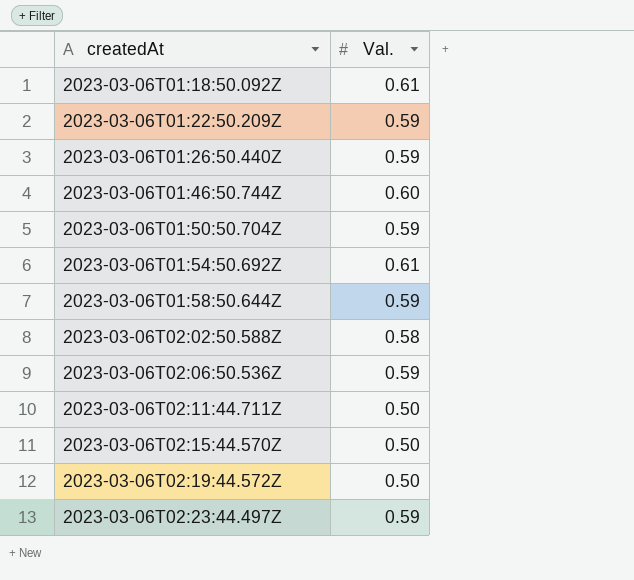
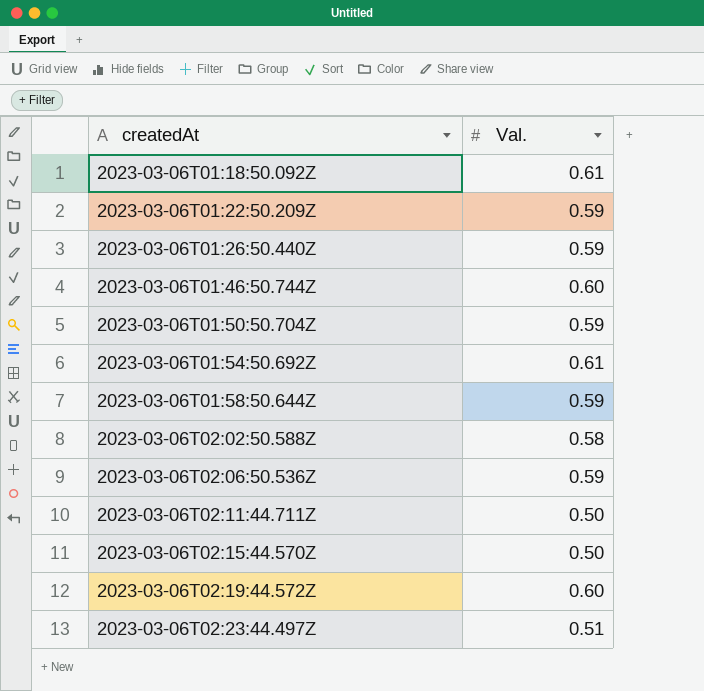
2023-03-06T02:19:44.572Z | Val.: 0.50 -> 0.60
2023-03-06T02:23:44.497Z | Val.: 0.59 -> 0.51

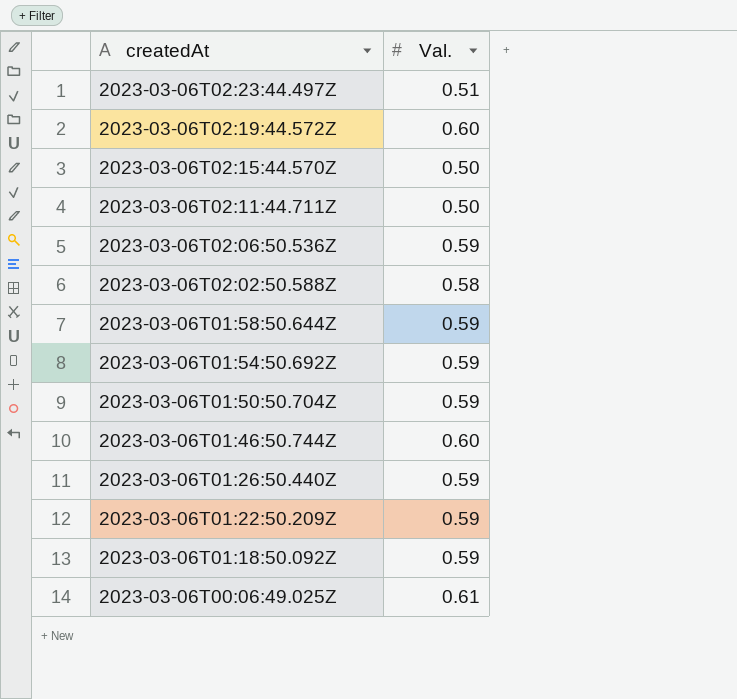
row order: createdAt ascending -> createdAt descending
2023-03-06T01:54:50.692Z | Val.: 0.61 -> 0.59
2023-03-06T01:18:50.092Z | Val.: 0.61 -> 0.59
row 2023-03-06T00:06:49.025Z: none -> 0.61

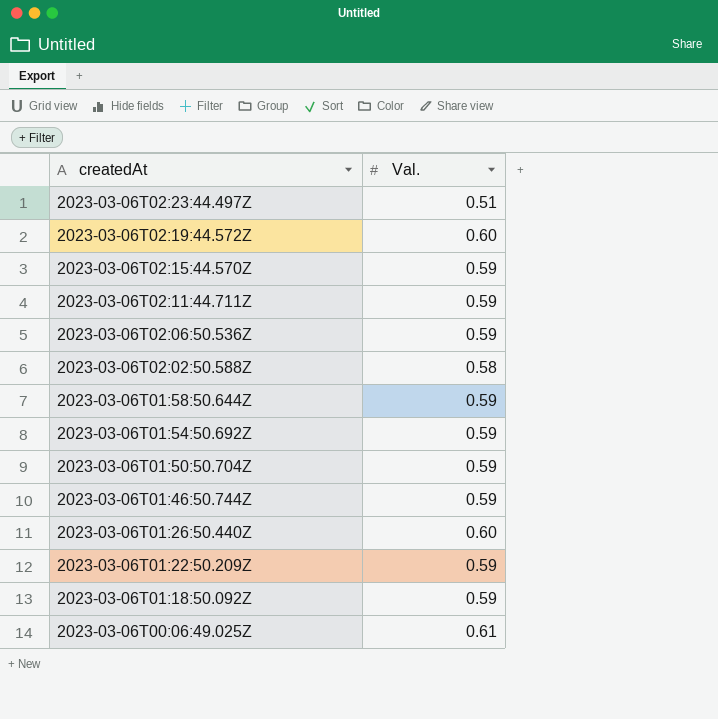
2023-03-06T02:15:44.570Z | Val.: 0.50 -> 0.59
2023-03-06T02:11:44.711Z | Val.: 0.50 -> 0.59
2023-03-06T01:46:50.744Z | Val.: 0.60 -> 0.59
2023-03-06T01:26:50.440Z | Val.: 0.59 -> 0.60

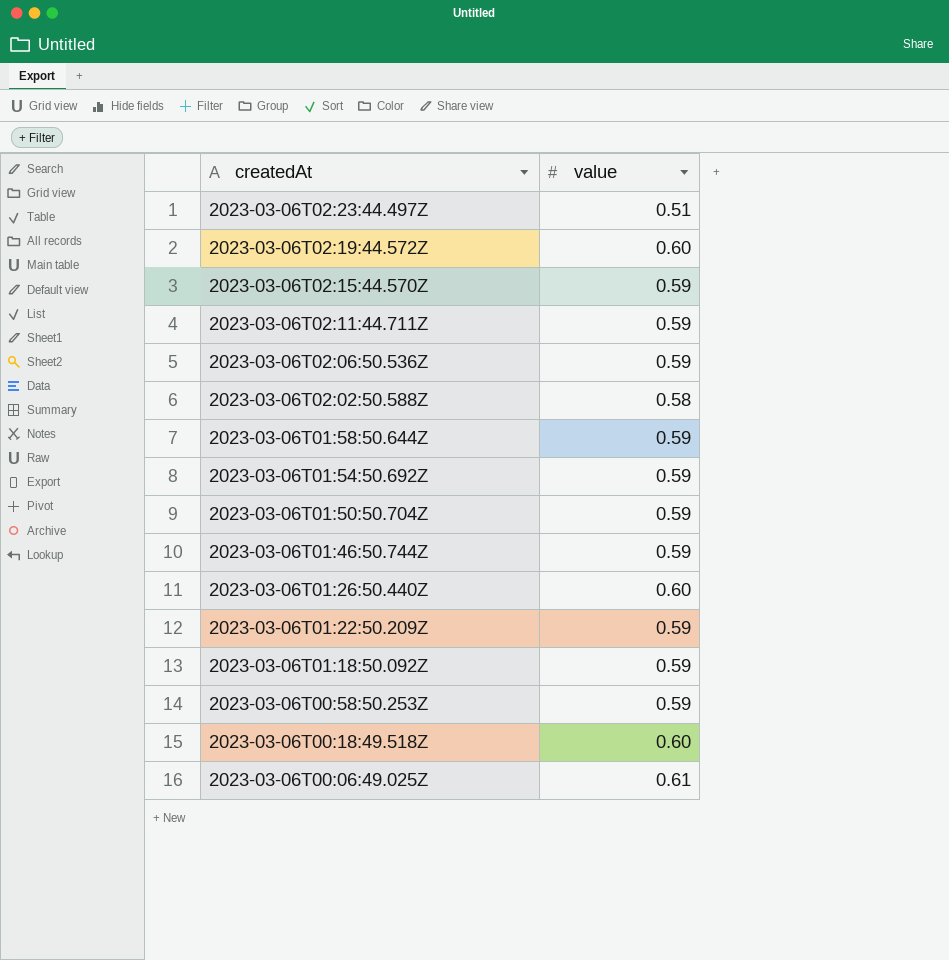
column name: Val. -> value
row 2023-03-06T00:58:50.253Z: none -> 0.59
row 2023-03-06T00:18:49.518Z: none -> 0.60

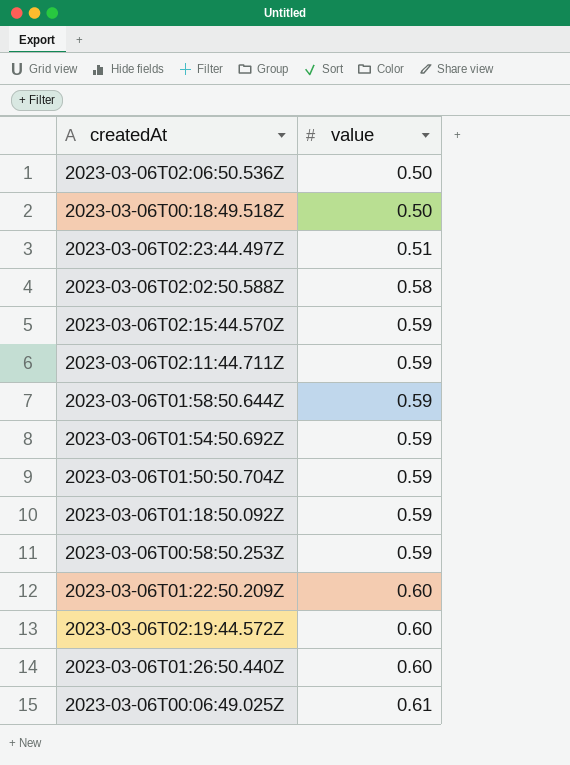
row order: createdAt descending -> value ascending
row 2023-03-06T01:46:50.744Z: 0.59 -> none
2023-03-06T02:06:50.536Z | value: 0.59 -> 0.50
2023-03-06T00:18:49.518Z | value: 0.60 -> 0.50
2023-03-06T01:22:50.209Z | value: 0.59 -> 0.60

